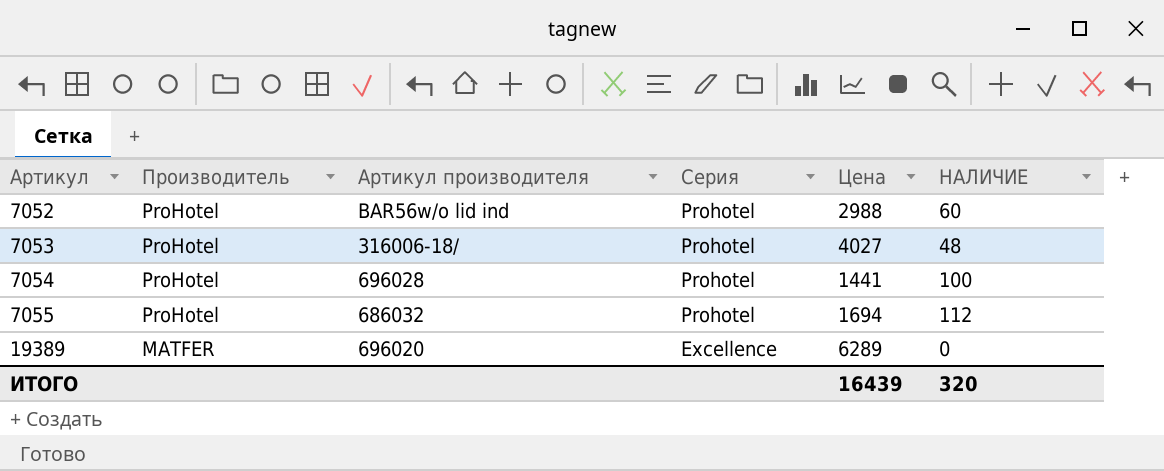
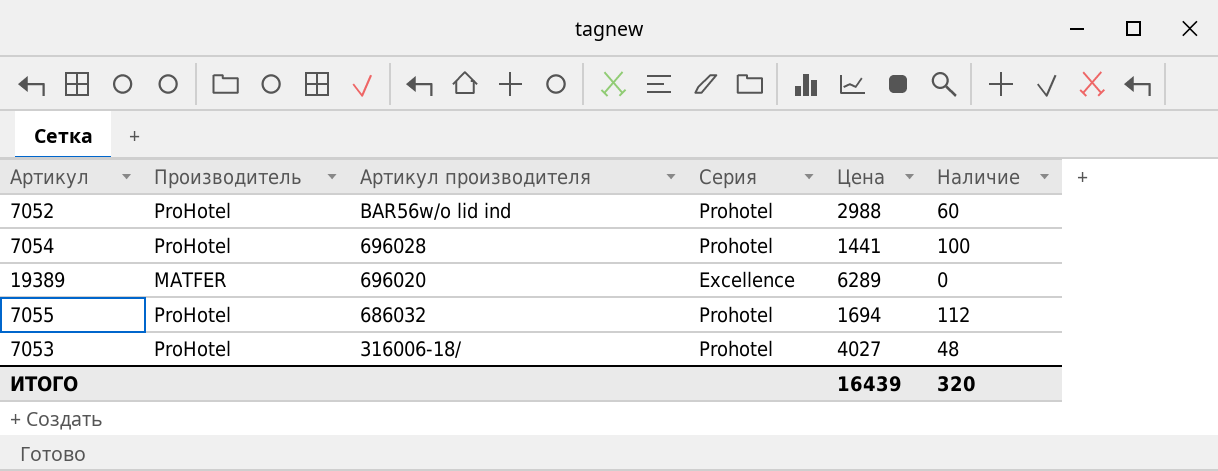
row order: Артикул ascending -> Артикул производителя descending
column name: НАЛИЧИЕ -> Наличие

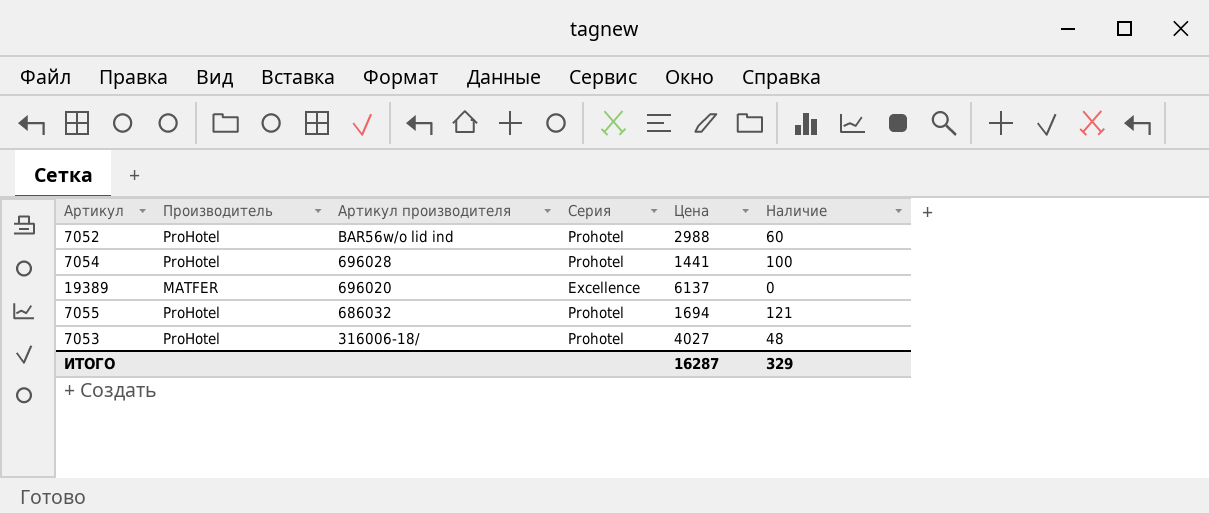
19389 | Цена: 6289 -> 6137
7055 | Наличие: 112 -> 121
ИТОГО | Цена: 16439 -> 16287
ИТОГО | Наличие: 320 -> 329

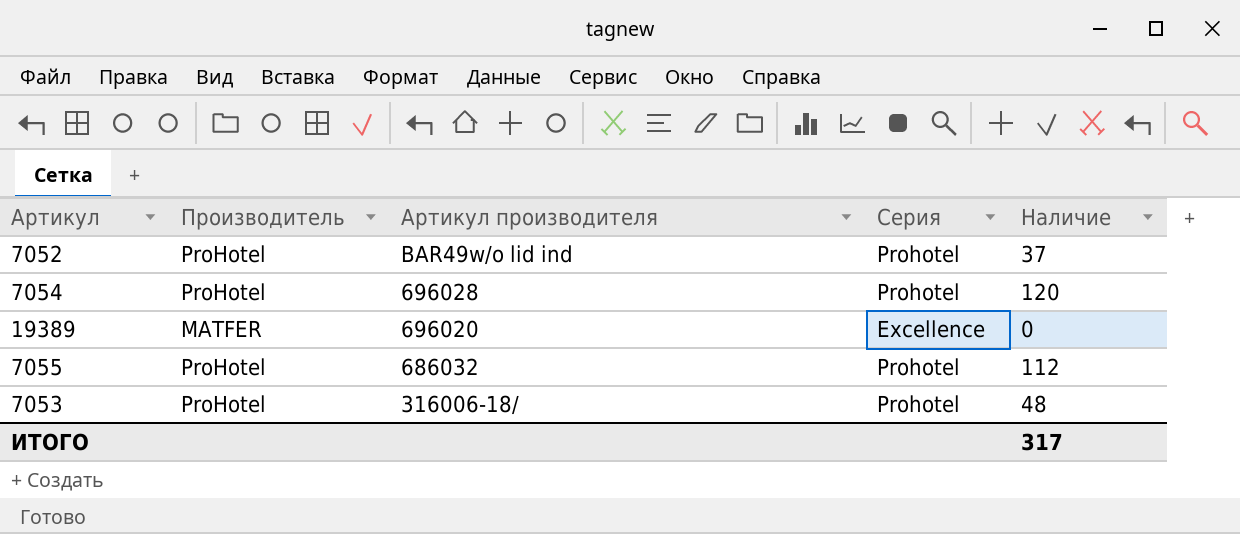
column Цена | position: 5 -> none
7052 | Артикул производителя: BAR56w/o lid ind -> BAR49w/o lid ind
7052 | Наличие: 60 -> 37
7054 | Наличие: 100 -> 120
7055 | Наличие: 121 -> 112
ИТОГО | Наличие: 329 -> 317

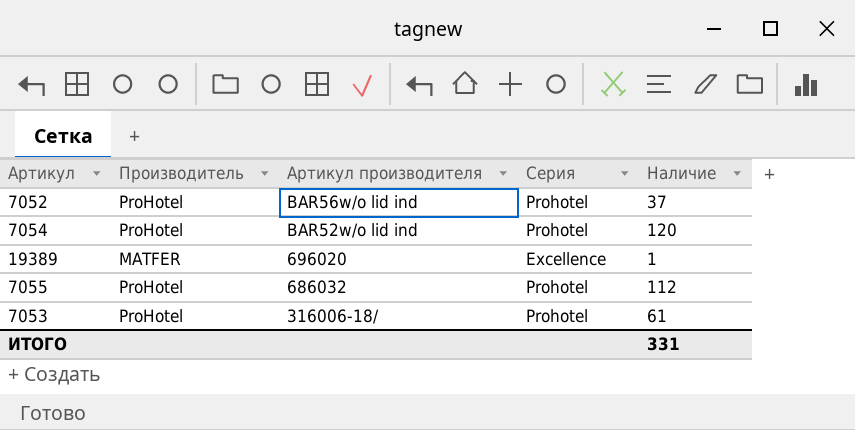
7052 | Артикул производителя: BAR49w/o lid ind -> BAR56w/o lid ind
7054 | Артикул производителя: 696028 -> BAR52w/o lid ind
19389 | Наличие: 0 -> 1
7053 | Наличие: 48 -> 61
ИТОГО | Наличие: 317 -> 331

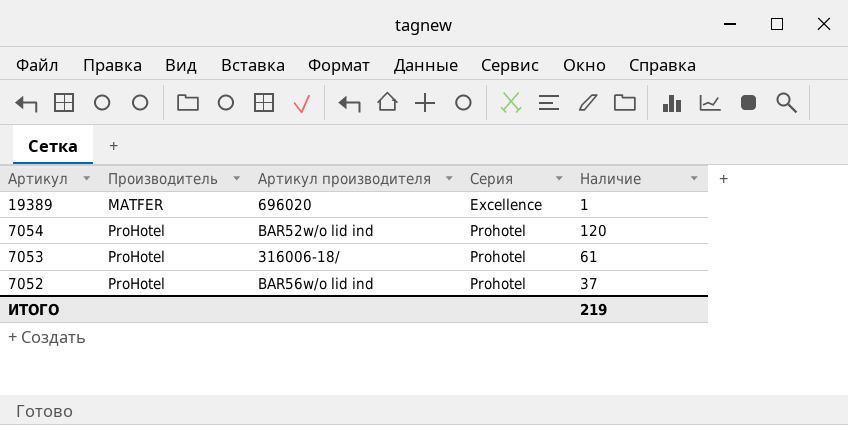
row order: Артикул производителя descending -> Артикул descending
row 7055: ProHotel | 686032 | Prohotel | 112 -> none
ИТОГО | Наличие: 331 -> 219

